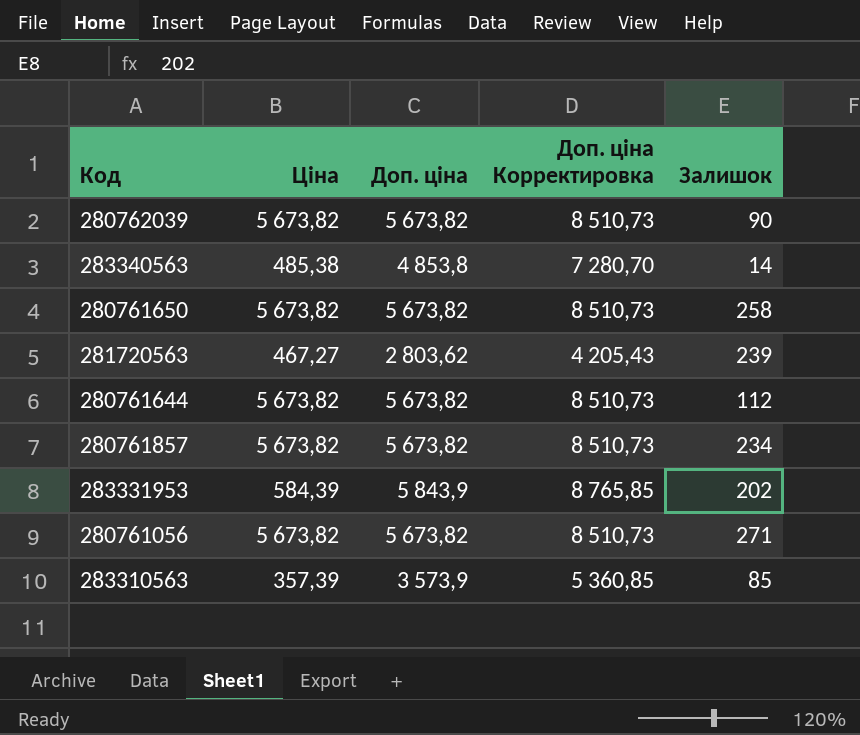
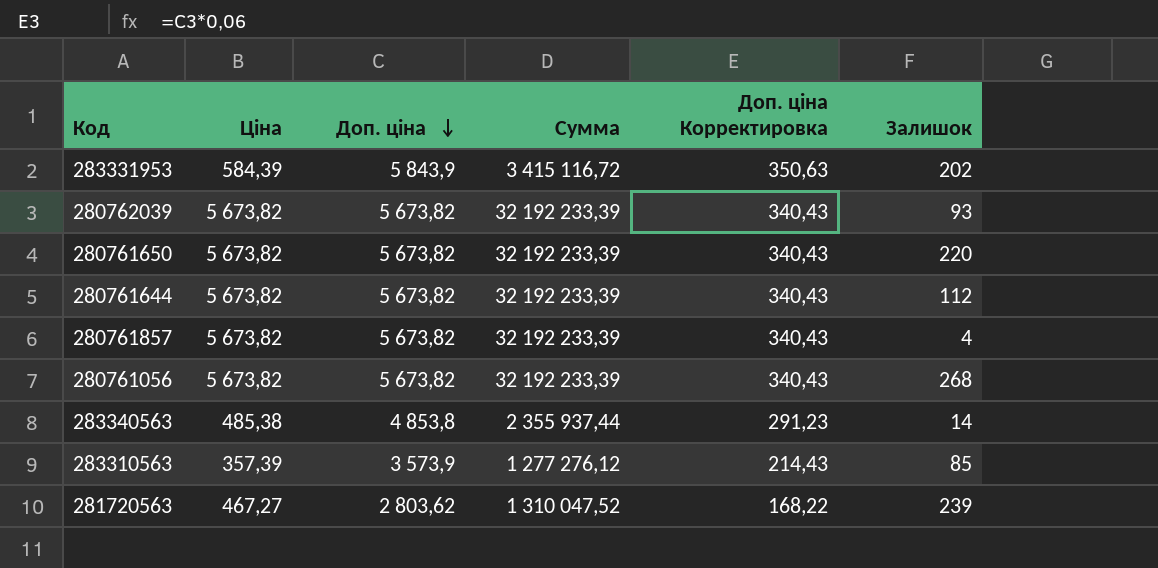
row order: none -> Доп. ціна descending
column Сумма | formula: none -> [Ціна] * [Доп. ціна]
column Доп. ціна Корректировка | formula: [Доп. ціна] * 1,5 -> [Доп. ціна] * 0,06
280762039 | Залишок: 90 -> 93
280761650 | Залишок: 258 -> 220
280761857 | Залишок: 234 -> 4
280761056 | Залишок: 271 -> 268

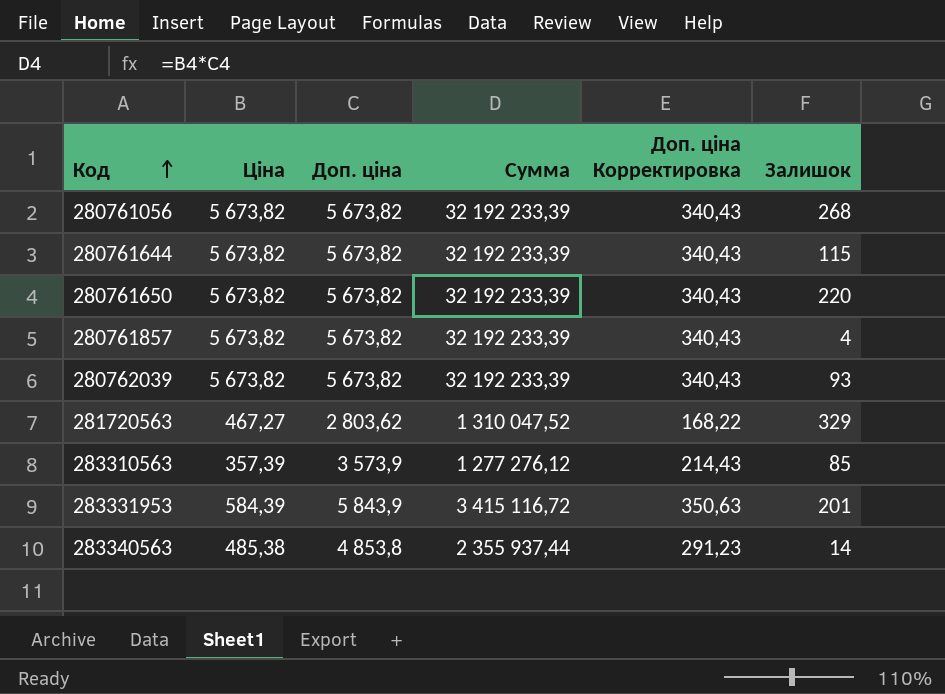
row order: Доп. ціна descending -> Код ascending
280761644 | Залишок: 112 -> 115
281720563 | Залишок: 239 -> 329
283331953 | Залишок: 202 -> 201

